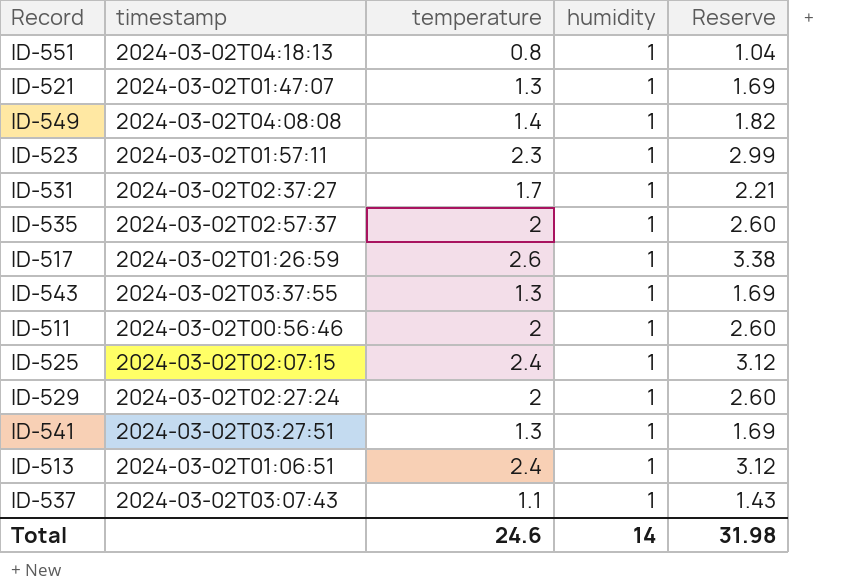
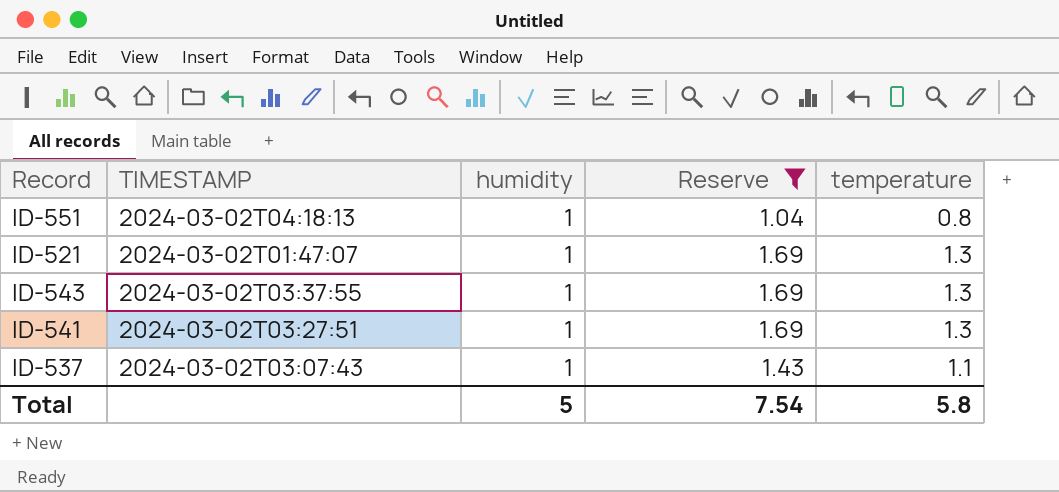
filter: none -> Reserve <= 1.69
column name: timestamp -> TIMESTAMP
column temperature | position: 3 -> 5
Total | humidity: 14 -> 5
Total | Reserve: 31.98 -> 7.54
Total | temperature: 24.6 -> 5.8

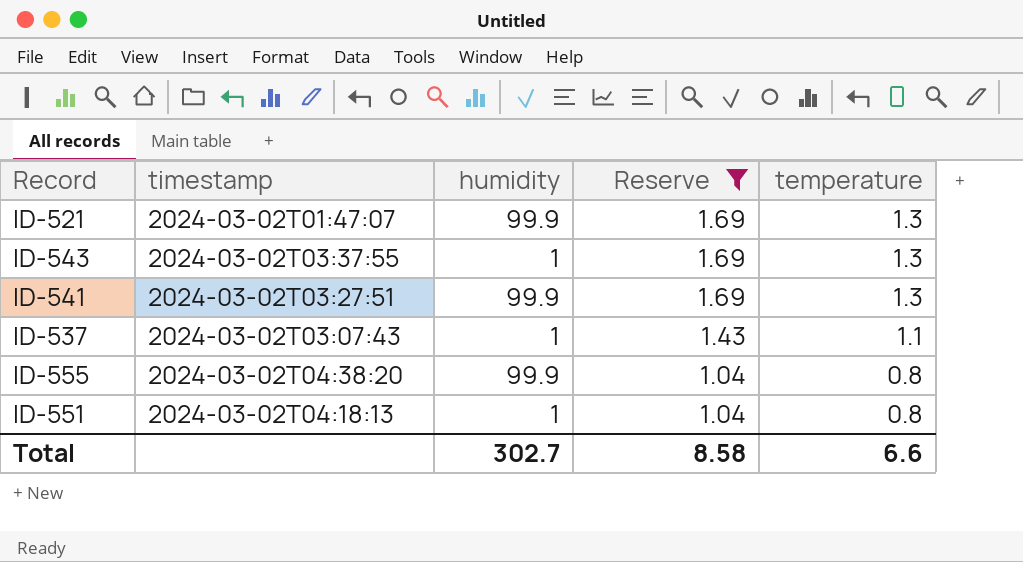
row order: none -> Reserve descending
column name: TIMESTAMP -> timestamp
ID-521 | humidity: 1 -> 99.9
ID-541 | humidity: 1 -> 99.9
row ID-555: none -> 2024-03-02T04:38:20 | 99.9 | 1.04 | 0.8
Total | humidity: 5 -> 302.7
Total | Reserve: 7.54 -> 8.58
Total | temperature: 5.8 -> 6.6

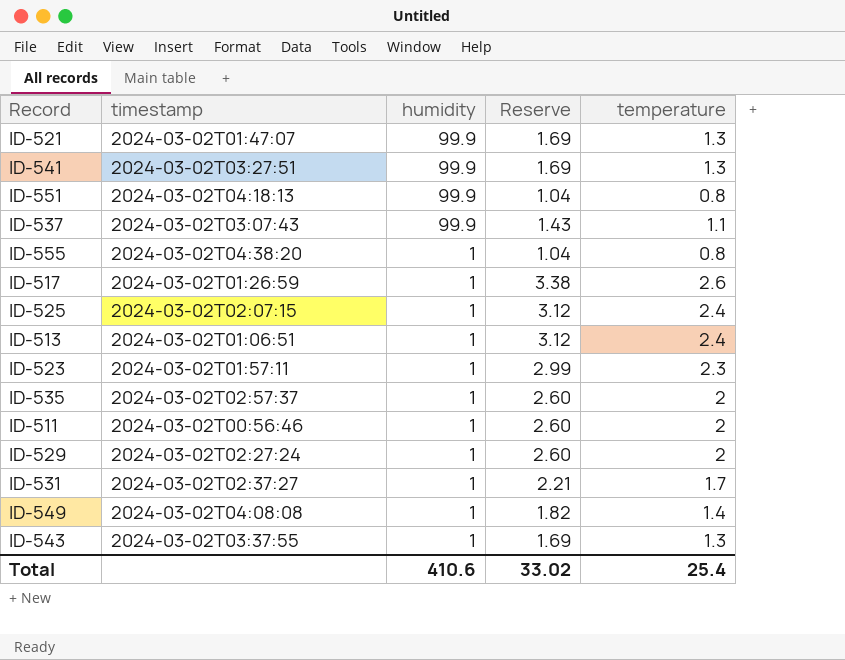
filter: Reserve <= 1.69 -> none
row order: Reserve descending -> humidity descending
ID-551 | humidity: 1 -> 99.9
ID-537 | humidity: 1 -> 99.9
ID-555 | humidity: 99.9 -> 1
Total | humidity: 302.7 -> 410.6
Total | Reserve: 8.58 -> 33.02
Total | temperature: 6.6 -> 25.4

